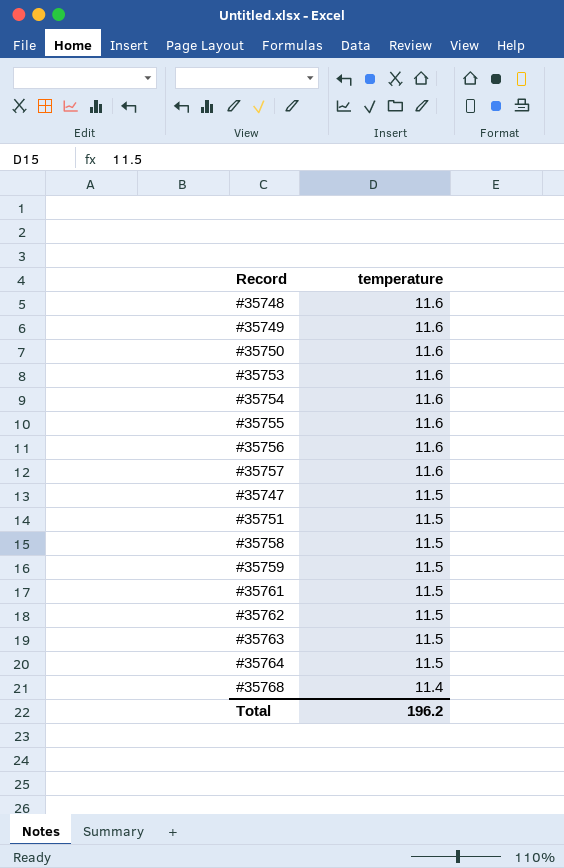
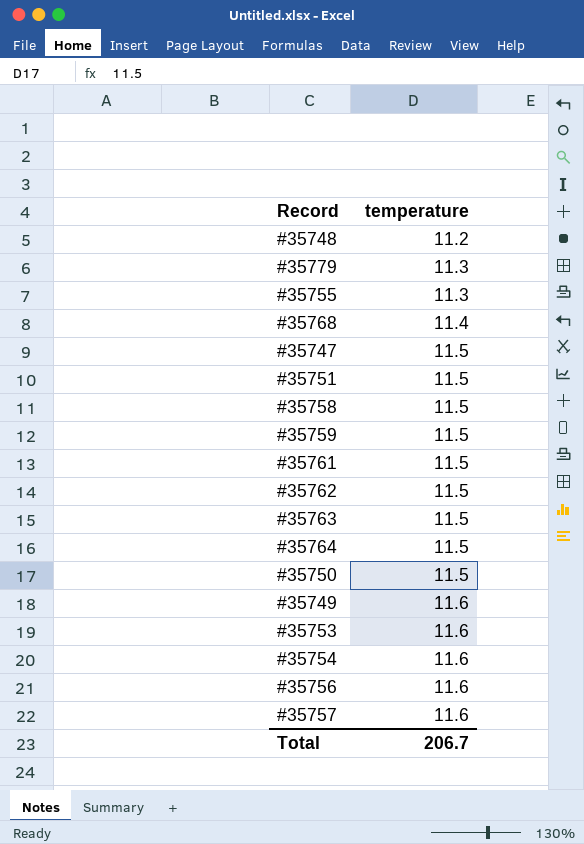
row order: temperature descending -> temperature ascending
#35748 | temperature: 11.6 -> 11.2
row #35779: none -> 11.3
#35755 | temperature: 11.6 -> 11.3
#35750 | temperature: 11.6 -> 11.5
Total | temperature: 196.2 -> 206.7

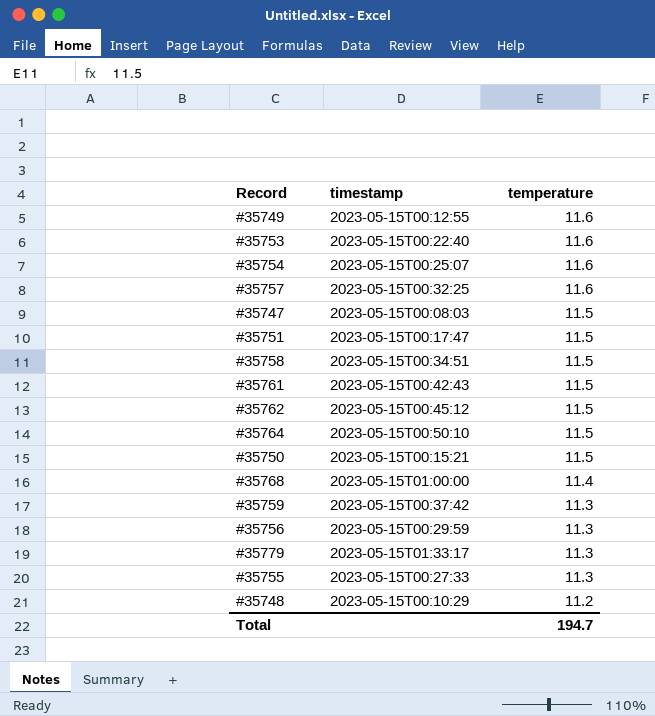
row order: temperature ascending -> temperature descending
column timestamp | position: none -> 2
row #35763: 11.5 -> none
#35759 | temperature: 11.5 -> 11.3
#35756 | temperature: 11.6 -> 11.3
Total | temperature: 206.7 -> 194.7

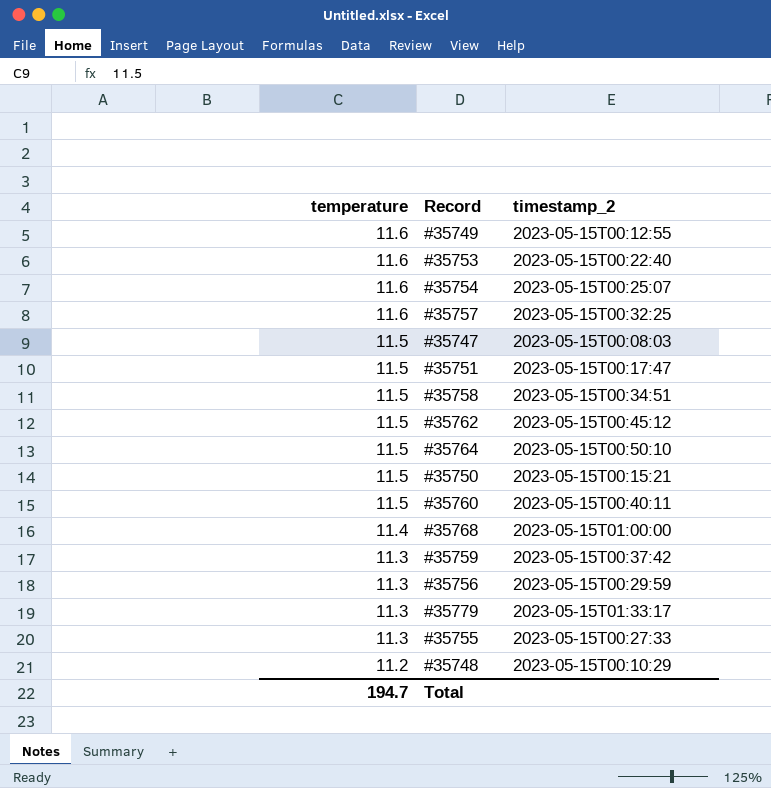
column temperature | position: 3 -> 1
column name: timestamp -> timestamp_2
row #35761: 2023-05-15T00:42:43 | 11.5 -> none
row #35760: none -> 11.5 | 2023-05-15T00:40:11

